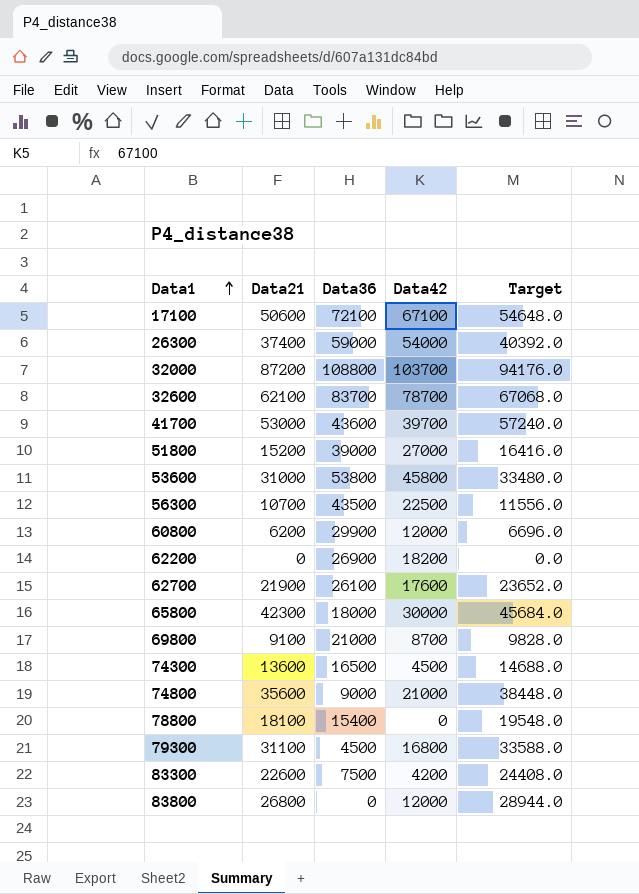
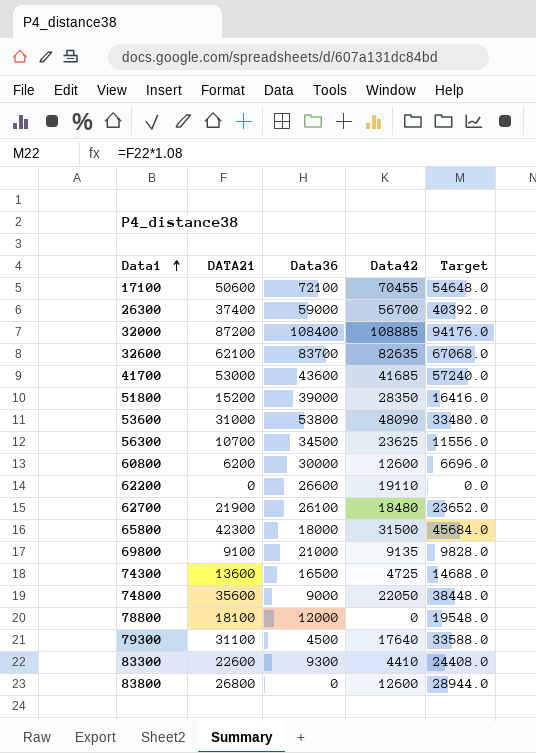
column name: Data21 -> DATA21
17100 | Data42: 67100 -> 70455
26300 | Data42: 54000 -> 56700
32000 | Data36: 108800 -> 108400
32000 | Data42: 103700 -> 108885
32600 | Data42: 78700 -> 82635
41700 | Data42: 39700 -> 41685
51800 | Data42: 27000 -> 28350
53600 | Data42: 45800 -> 48090
56300 | Data36: 43500 -> 34500
56300 | Data42: 22500 -> 23625
60800 | Data36: 29900 -> 30000
60800 | Data42: 12000 -> 12600
62200 | Data36: 26900 -> 26600
62200 | Data42: 18200 -> 19110
62700 | Data42: 17600 -> 18480
65800 | Data42: 30000 -> 31500
69800 | Data42: 8700 -> 9135
74300 | Data42: 4500 -> 4725
74800 | Data42: 21000 -> 22050
78800 | Data36: 15400 -> 12000
79300 | Data42: 16800 -> 17640
83300 | Data36: 7500 -> 9300
83300 | Data42: 4200 -> 4410
83800 | Data42: 12000 -> 12600

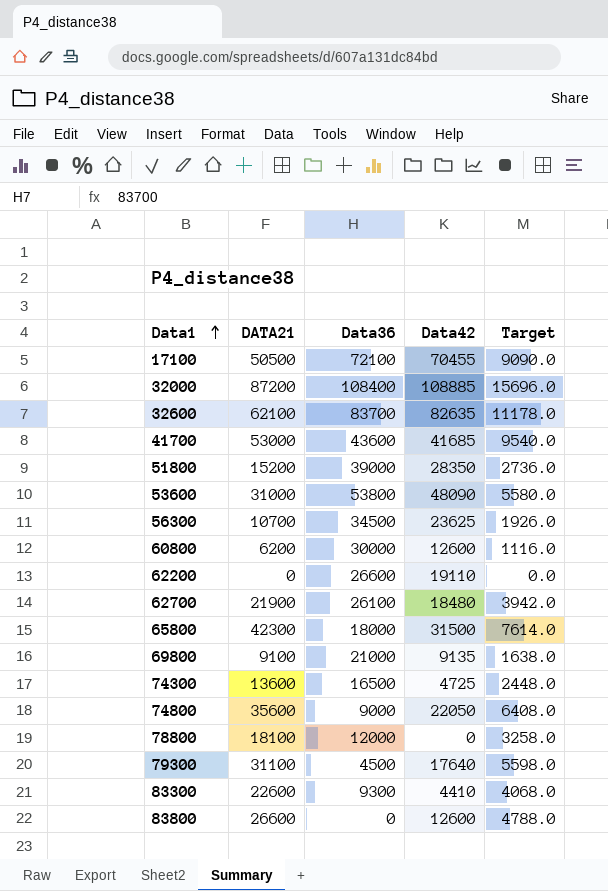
column Target | formula: [DATA21] * 1.08 -> [DATA21] * 0.18
row 26300: 37400 | 59000 | 56700 | 40392.0 -> none
17100 | DATA21: 50600 -> 50500
83800 | DATA21: 26800 -> 26600

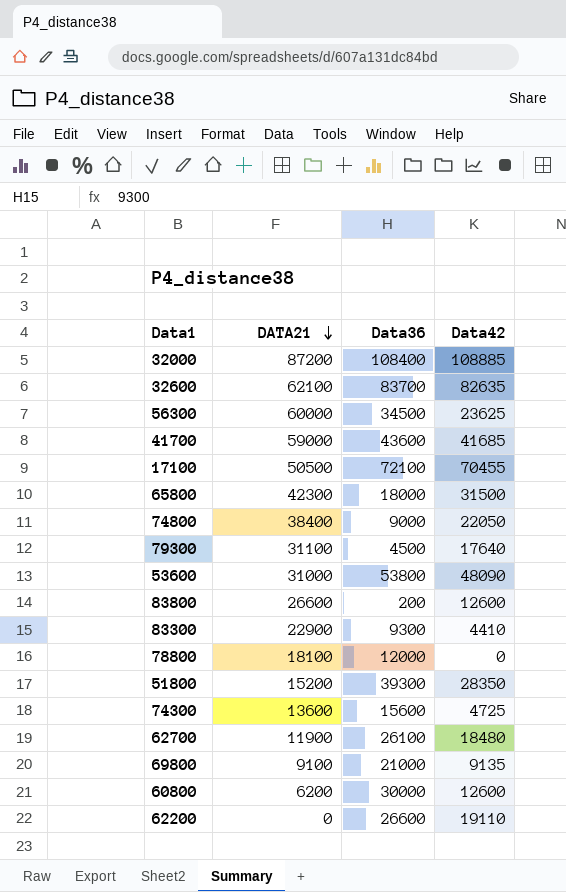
row order: Data1 ascending -> DATA21 descending
column Target | formula: [DATA21] * 0.18 -> none
56300 | DATA21: 10700 -> 60000
41700 | DATA21: 53000 -> 59000
74800 | DATA21: 35600 -> 38400
83800 | Data36: 0 -> 200
83300 | DATA21: 22600 -> 22900
51800 | Data36: 39000 -> 39300
74300 | Data36: 16500 -> 15600
62700 | DATA21: 21900 -> 11900

